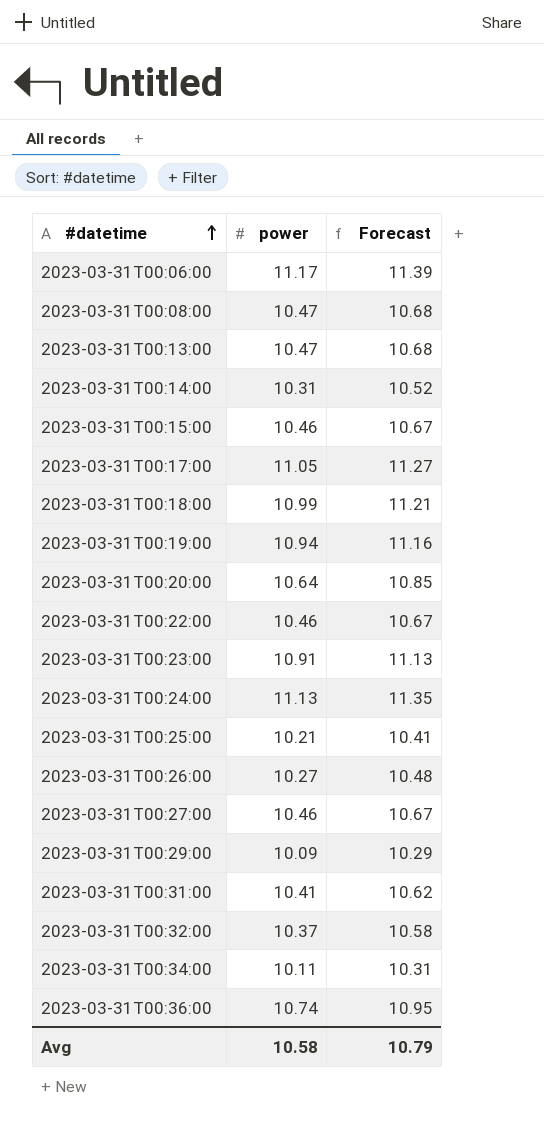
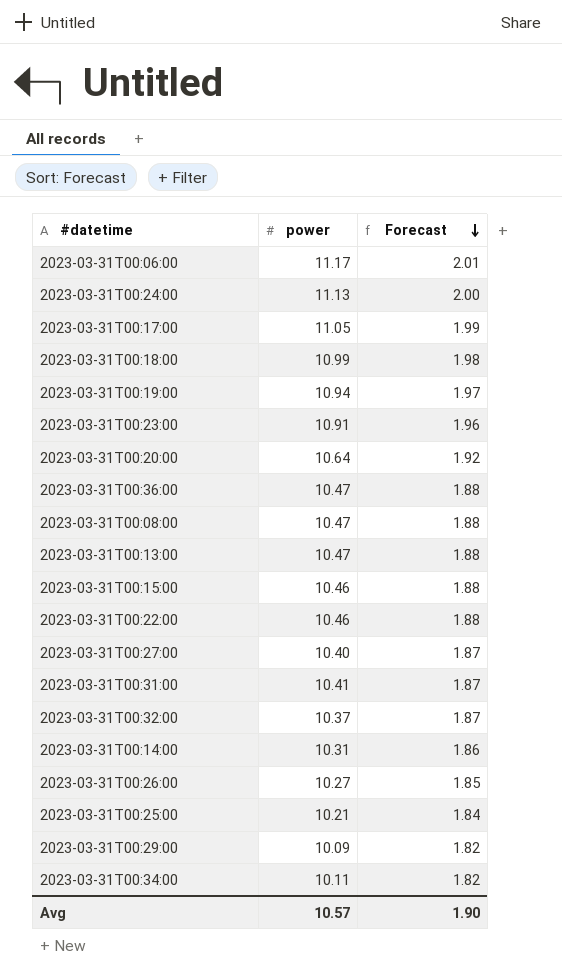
row order: #datetime ascending -> Forecast descending
column Forecast | formula: [power] * 1.02 -> [power] * 0.18
2023-03-31T00:36:00 | power: 10.74 -> 10.47
2023-03-31T00:27:00 | power: 10.46 -> 10.40
Avg | power: 10.58 -> 10.57
Avg | Forecast: 10.79 -> 1.90

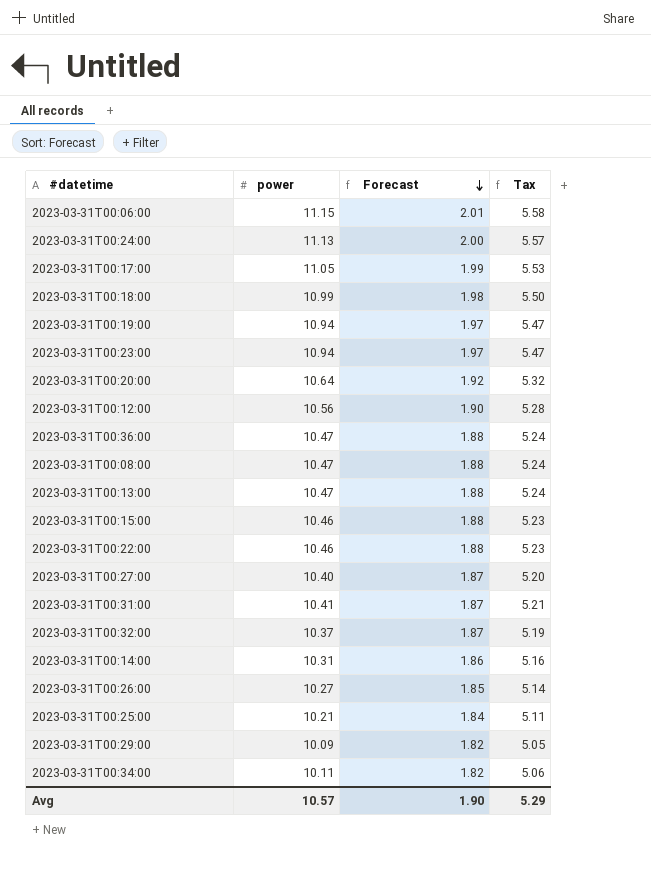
column Tax | formula: none -> [power] * 0.5
2023-03-31T00:06:00 | power: 11.17 -> 11.15
2023-03-31T00:23:00 | power: 10.91 -> 10.94
2023-03-31T00:23:00 | Forecast: 1.96 -> 1.97
row 2023-03-31T00:12:00: none -> 10.56 | 1.90 | 5.28

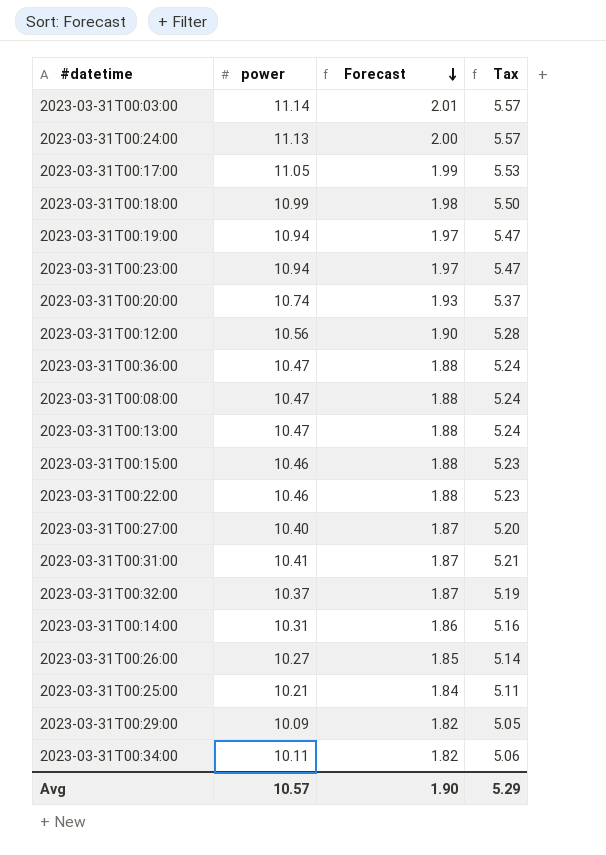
row 2023-03-31T00:06:00: 11.15 | 2.01 | 5.58 -> none
row 2023-03-31T00:03:00: none -> 11.14 | 2.01 | 5.57
2023-03-31T00:20:00 | power: 10.64 -> 10.74
2023-03-31T00:20:00 | Forecast: 1.92 -> 1.93
2023-03-31T00:20:00 | Tax: 5.32 -> 5.37

